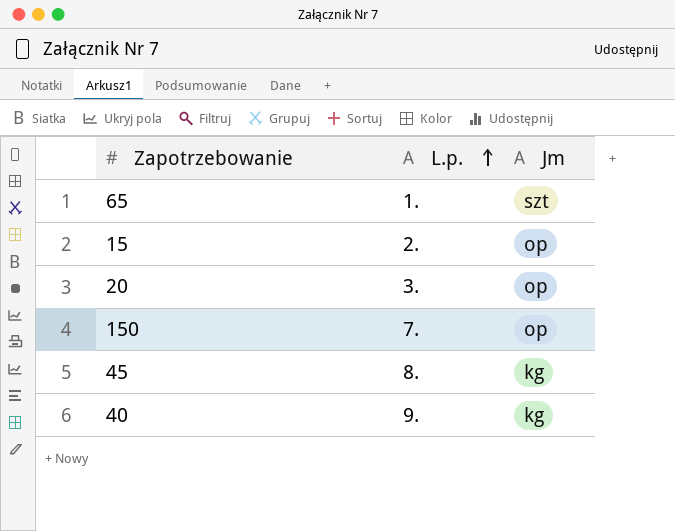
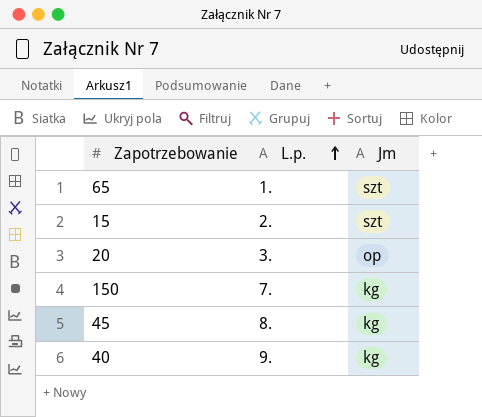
15 | Jm: op -> szt
150 | Jm: op -> kg

